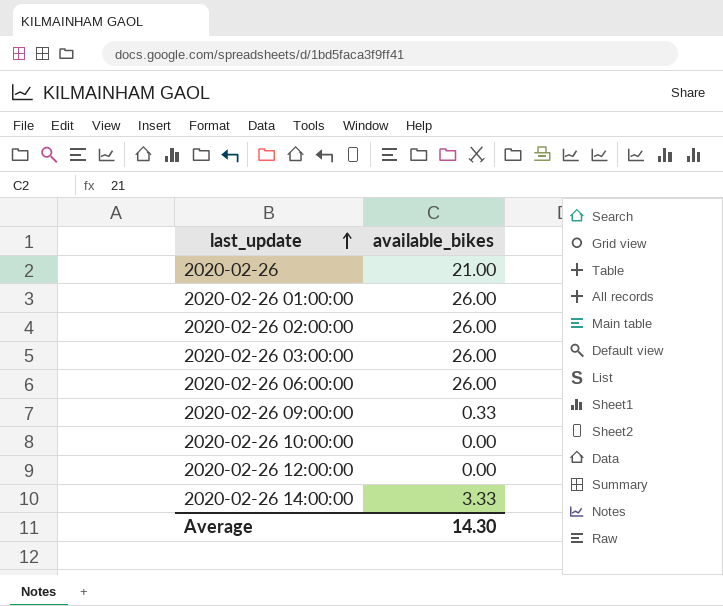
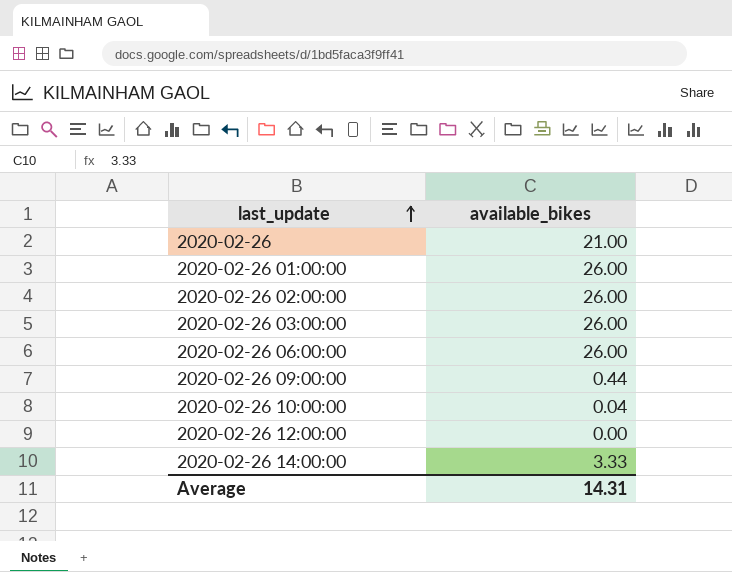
2020-02-26 09:00:00 | available_bikes: 0.33 -> 0.44
2020-02-26 10:00:00 | available_bikes: 0.00 -> 0.04
Average | available_bikes: 14.30 -> 14.31

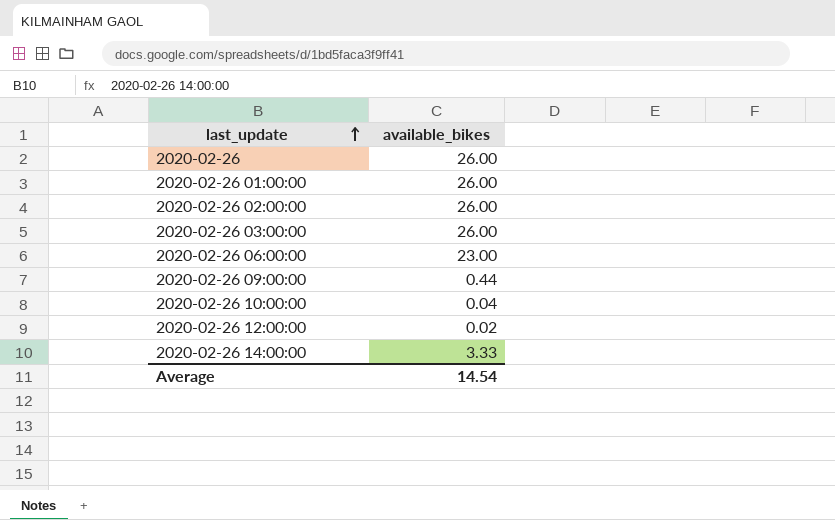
2020-02-26 | available_bikes: 21.00 -> 26.00
2020-02-26 06:00:00 | available_bikes: 26.00 -> 23.00
2020-02-26 12:00:00 | available_bikes: 0.00 -> 0.02
Average | available_bikes: 14.31 -> 14.54

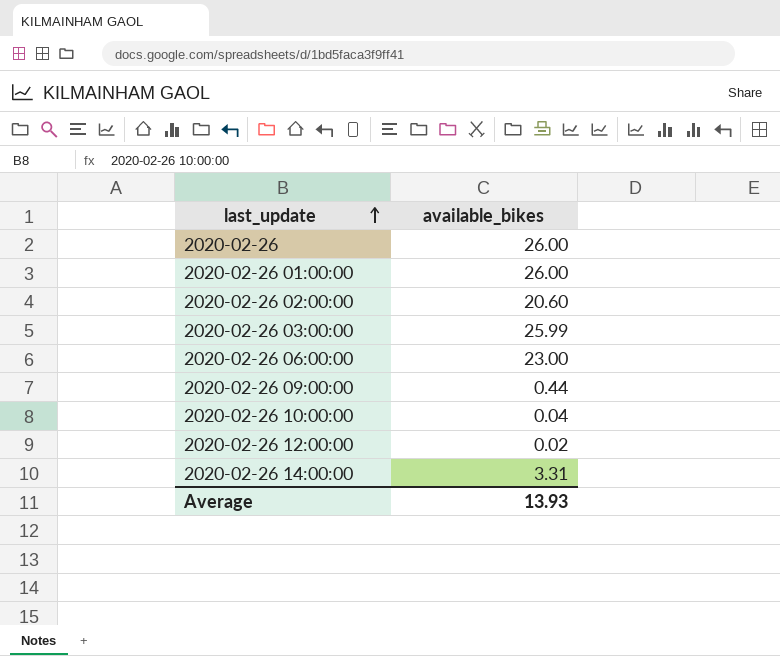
2020-02-26 02:00:00 | available_bikes: 26.00 -> 20.60
2020-02-26 03:00:00 | available_bikes: 26.00 -> 25.99
2020-02-26 14:00:00 | available_bikes: 3.33 -> 3.31
Average | available_bikes: 14.54 -> 13.93

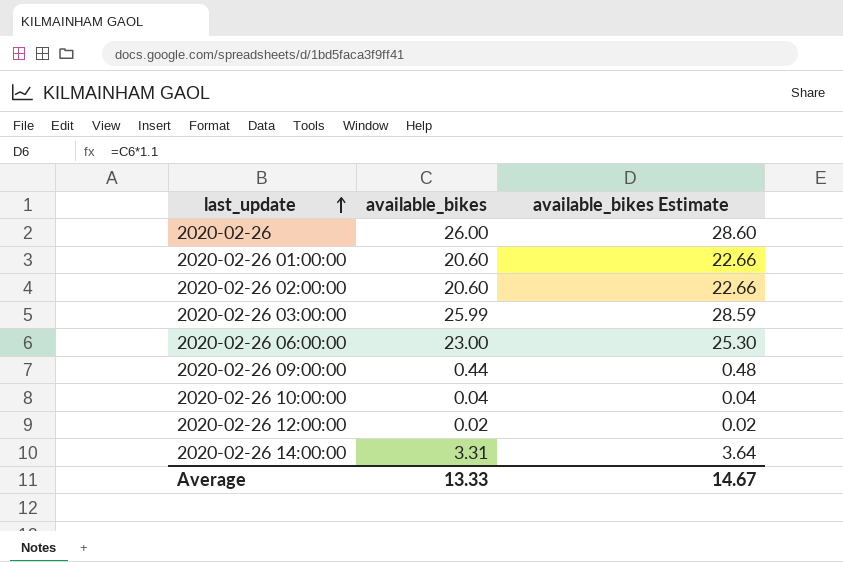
column available_bikes Estimate | formula: none -> [available_bikes] * 1.1
2020-02-26 01:00:00 | available_bikes: 26.00 -> 20.60
Average | available_bikes: 13.93 -> 13.33

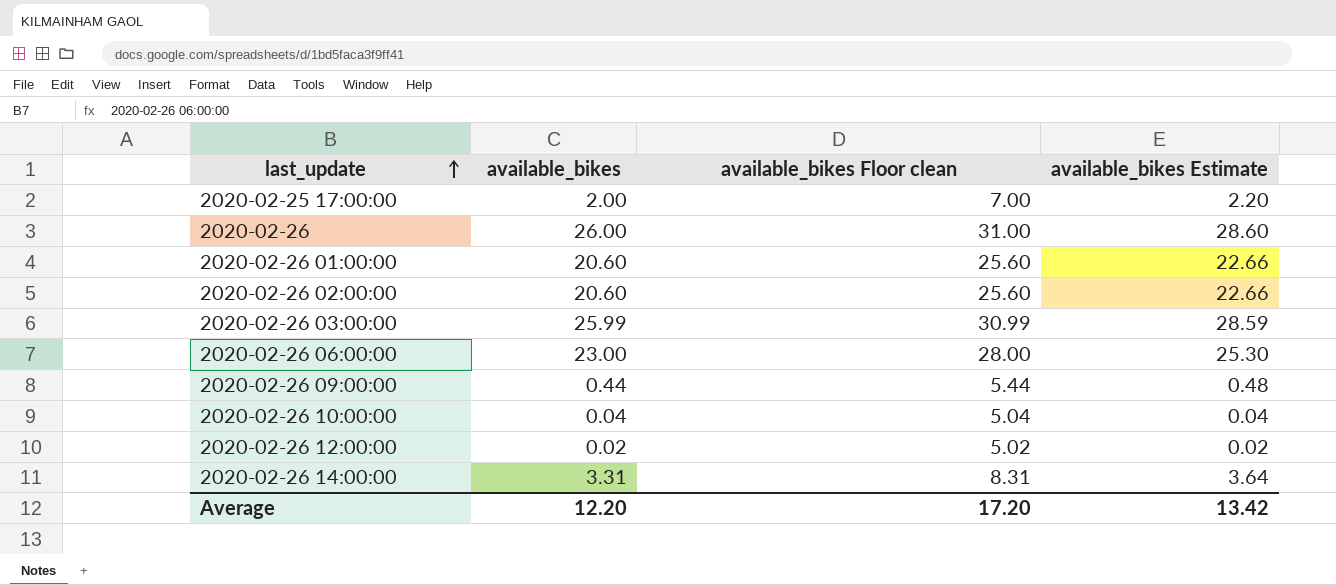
column available_bikes Floor clean | formula: none -> [available_bikes] + 5
row 2020-02-25 17:00:00: none -> 2.00 | 7.00 | 2.20
Average | available_bikes: 13.33 -> 12.20
Average | available_bikes Estimate: 14.67 -> 13.42

